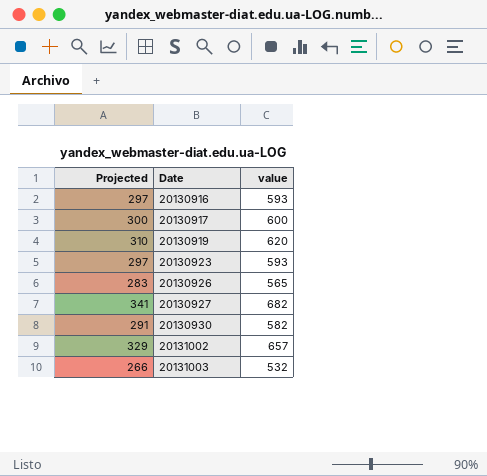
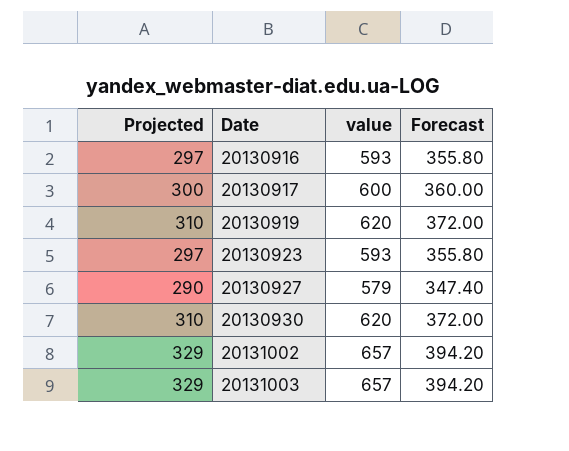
column Forecast | formula: none -> [value] * 0.6
row 20130926: 283 | 565 -> none
20130927 | Projected: 341 -> 290
20130927 | value: 682 -> 579
20130930 | Projected: 291 -> 310
20130930 | value: 582 -> 620
20131003 | Projected: 266 -> 329
20131003 | value: 532 -> 657

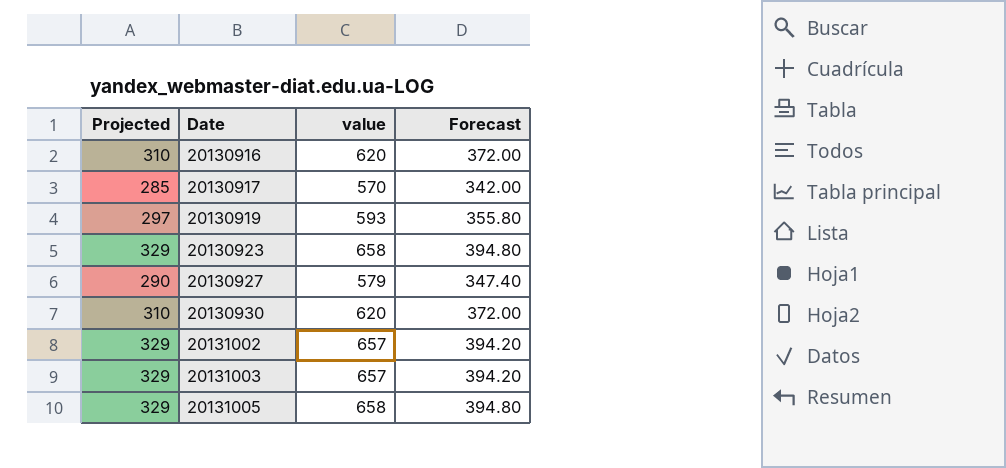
20130916 | Projected: 297 -> 310
20130916 | value: 593 -> 620
20130916 | Forecast: 355.80 -> 372.00
20130917 | Projected: 300 -> 285
20130917 | value: 600 -> 570
20130917 | Forecast: 360.00 -> 342.00
20130919 | Projected: 310 -> 297
20130919 | value: 620 -> 593
20130919 | Forecast: 372.00 -> 355.80
20130923 | Projected: 297 -> 329
20130923 | value: 593 -> 658
20130923 | Forecast: 355.80 -> 394.80
row 20131005: none -> 329 | 658 | 394.80

